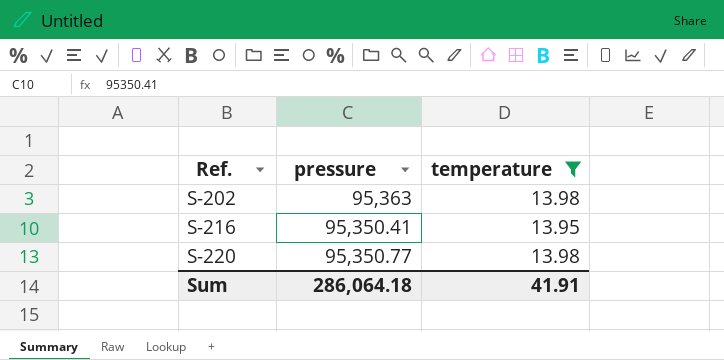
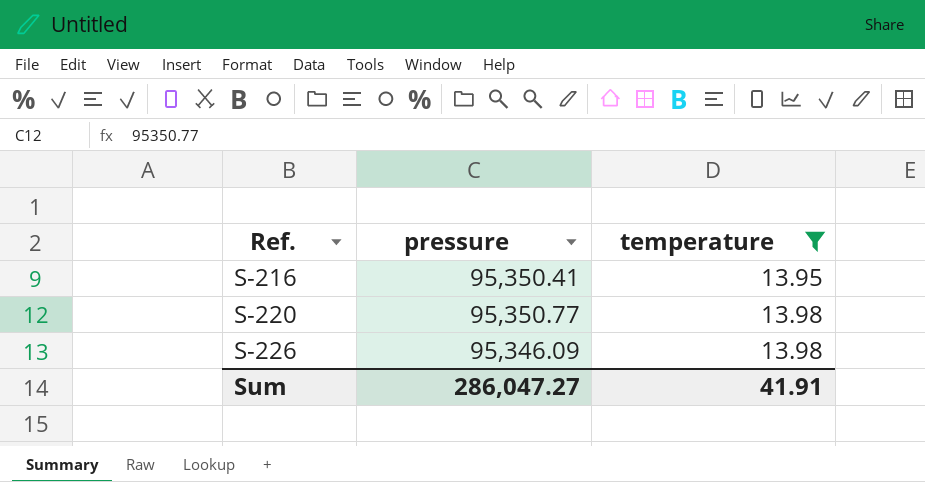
row S-202: 95,363 | 13.98 -> none
row S-226: none -> 95,346.09 | 13.98
Sum | pressure: 286,064.18 -> 286,047.27

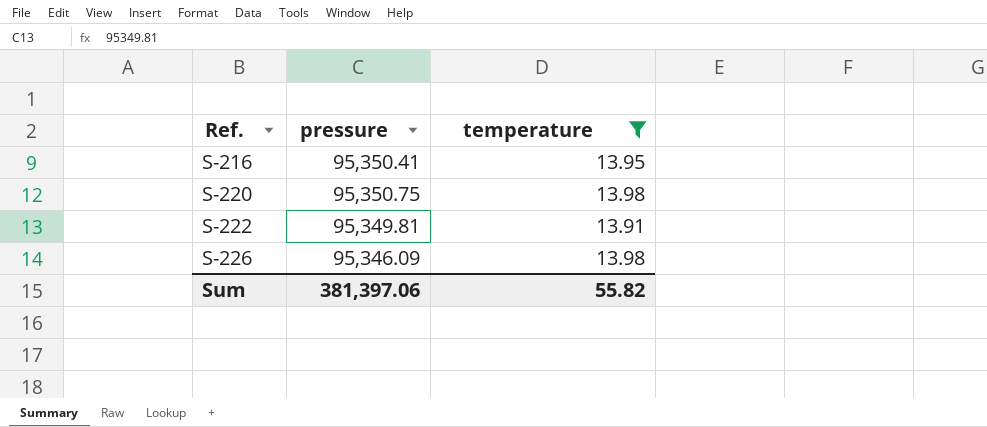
S-220 | pressure: 95,350.77 -> 95,350.75
row S-222: none -> 95,349.81 | 13.91
Sum | pressure: 286,047.27 -> 381,397.06
Sum | temperature: 41.91 -> 55.82

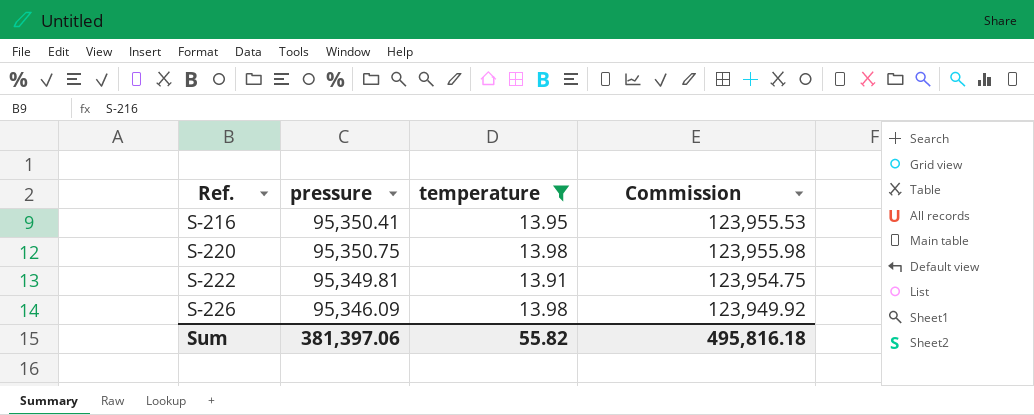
column Commission | formula: none -> [pressure] * 1.3

